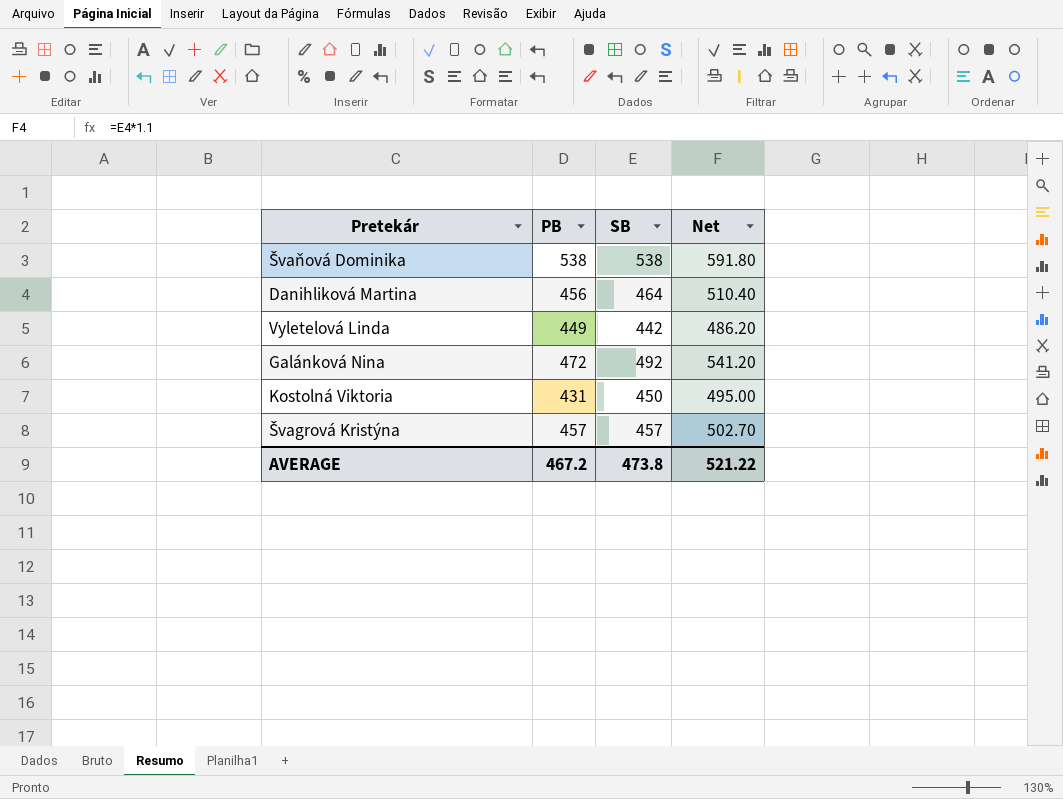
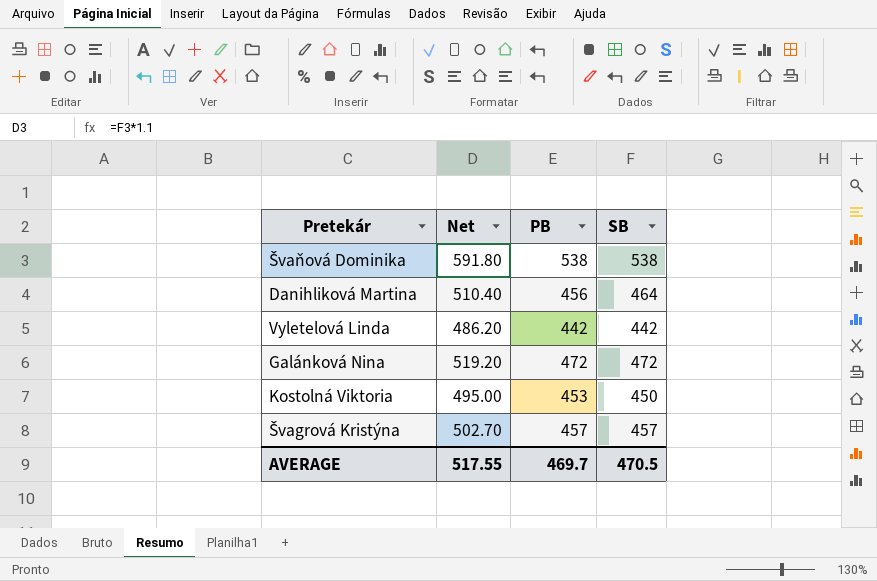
column Net | position: 4 -> 2
Vyletelová Linda | PB: 449 -> 442
Galánková Nina | Net: 541.20 -> 519.20
Galánková Nina | SB: 492 -> 472
Kostolná Viktoria | PB: 431 -> 453
AVERAGE | Net: 521.22 -> 517.55
AVERAGE | PB: 467.2 -> 469.7
AVERAGE | SB: 473.8 -> 470.5

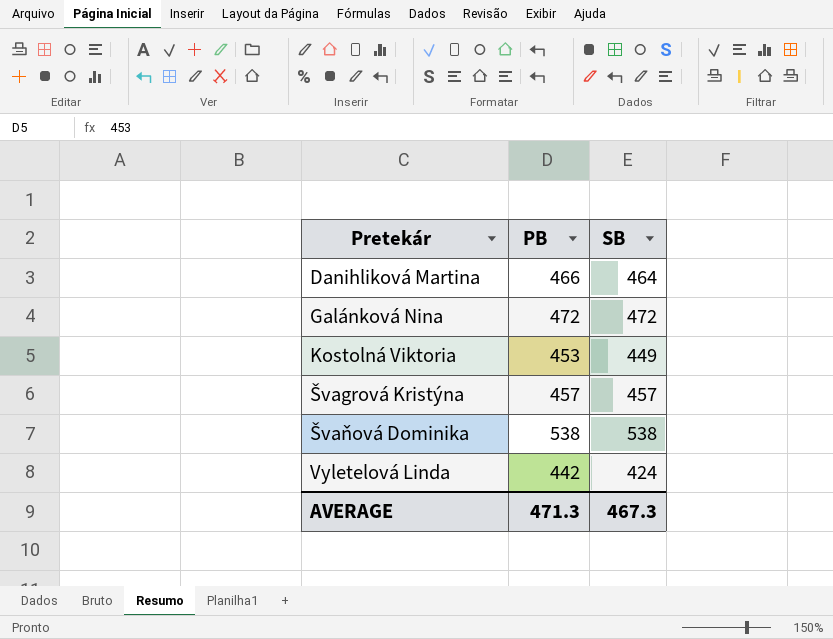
row order: none -> Pretekár ascending
column Net | formula: [SB] * 1.1 -> none
Danihliková Martina | PB: 456 -> 466
Kostolná Viktoria | SB: 450 -> 449
Vyletelová Linda | SB: 442 -> 424
AVERAGE | PB: 469.7 -> 471.3
AVERAGE | SB: 470.5 -> 467.3

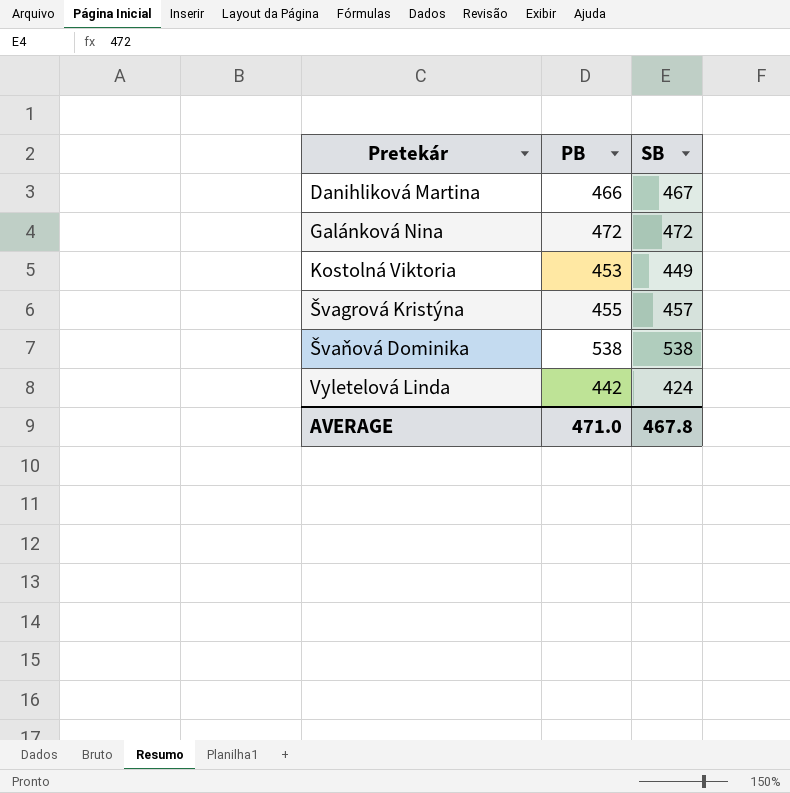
Danihliková Martina | SB: 464 -> 467
Švagrová Kristýna | PB: 457 -> 455
AVERAGE | PB: 471.3 -> 471.0
AVERAGE | SB: 467.3 -> 467.8

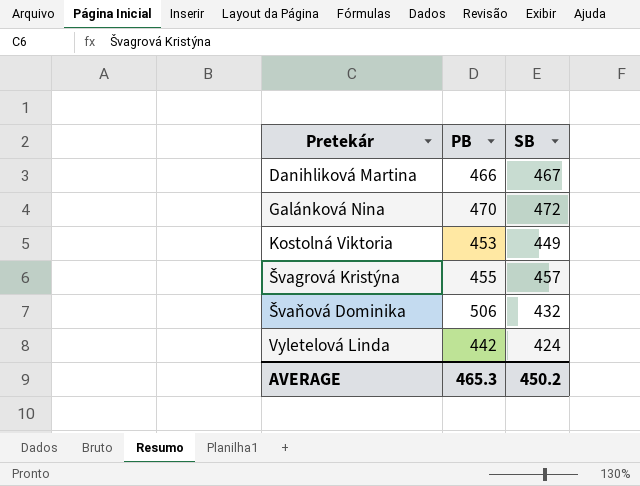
Galánková Nina | PB: 472 -> 470
Švaňová Dominika | PB: 538 -> 506
Švaňová Dominika | SB: 538 -> 432
AVERAGE | PB: 471.0 -> 465.3
AVERAGE | SB: 467.8 -> 450.2

